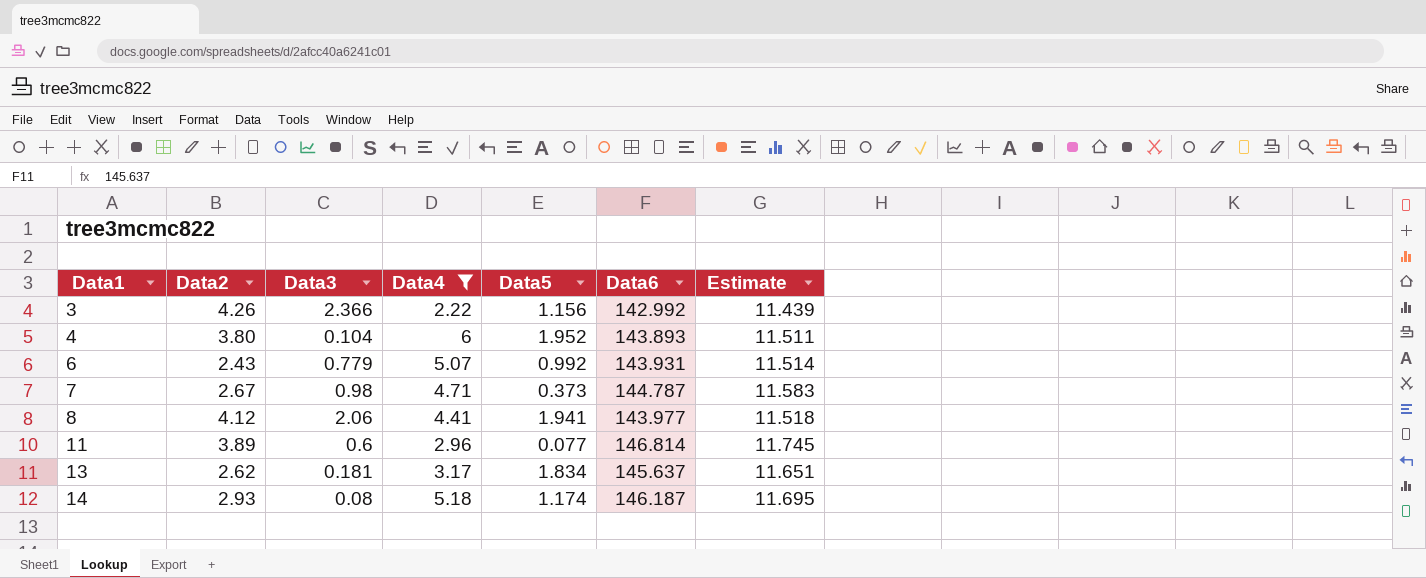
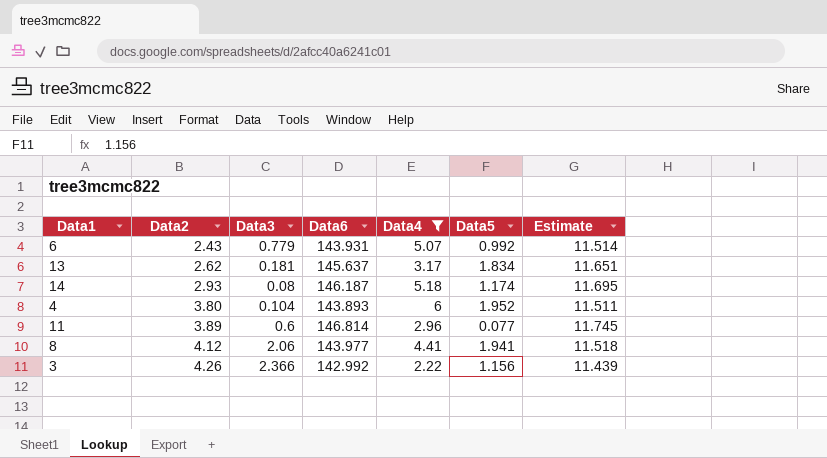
row order: Data1 ascending -> Data2 ascending
column Data6 | position: 6 -> 4
row 7: 2.67 | 0.98 | 4.71 | 0.373 | 144.787 | 11.583 -> none

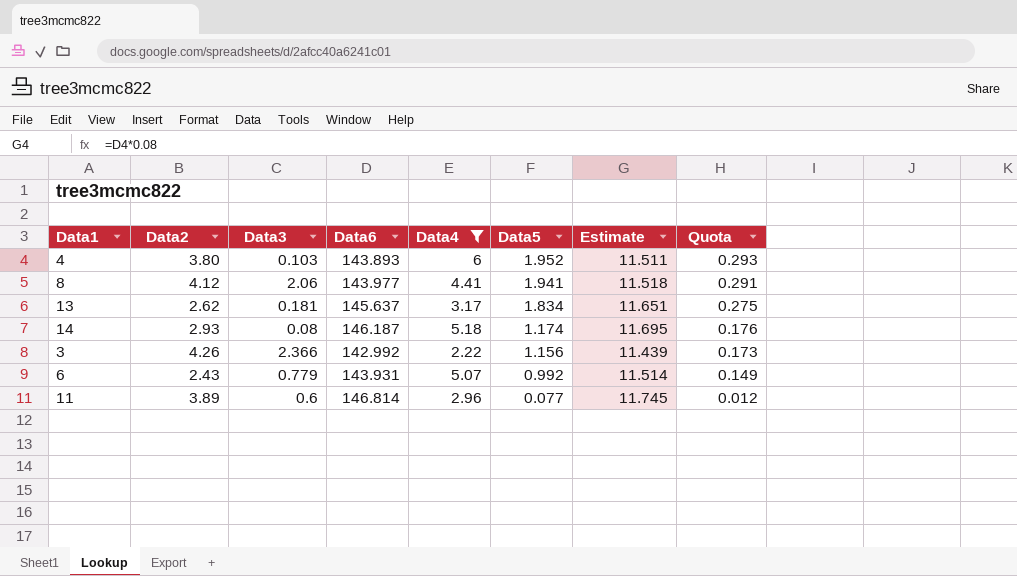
row order: Data2 ascending -> Data5 descending
column Quota | formula: none -> [Data5] * 0.15
4 | Data3: 0.104 -> 0.103

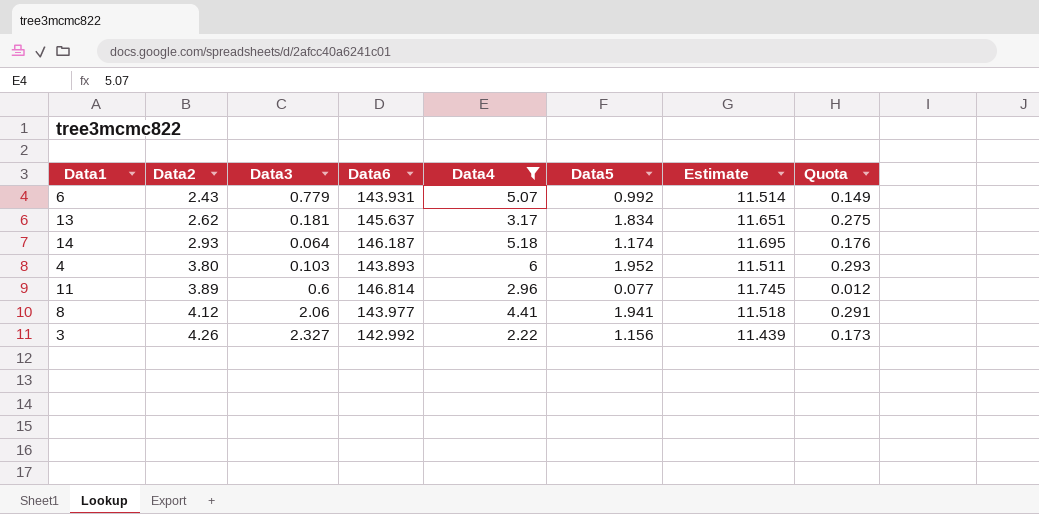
row order: Data5 descending -> Data2 ascending
14 | Data3: 0.08 -> 0.064
3 | Data3: 2.366 -> 2.327

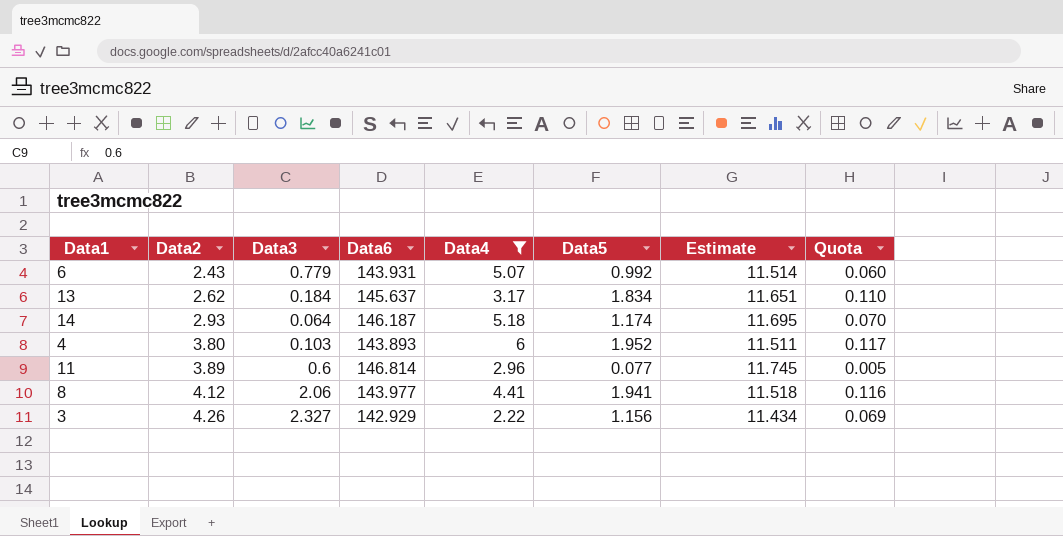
column Quota | formula: [Data5] * 0.15 -> [Data5] * 0.06
13 | Data3: 0.181 -> 0.184
3 | Data6: 142.992 -> 142.929
3 | Estimate: 11.439 -> 11.434

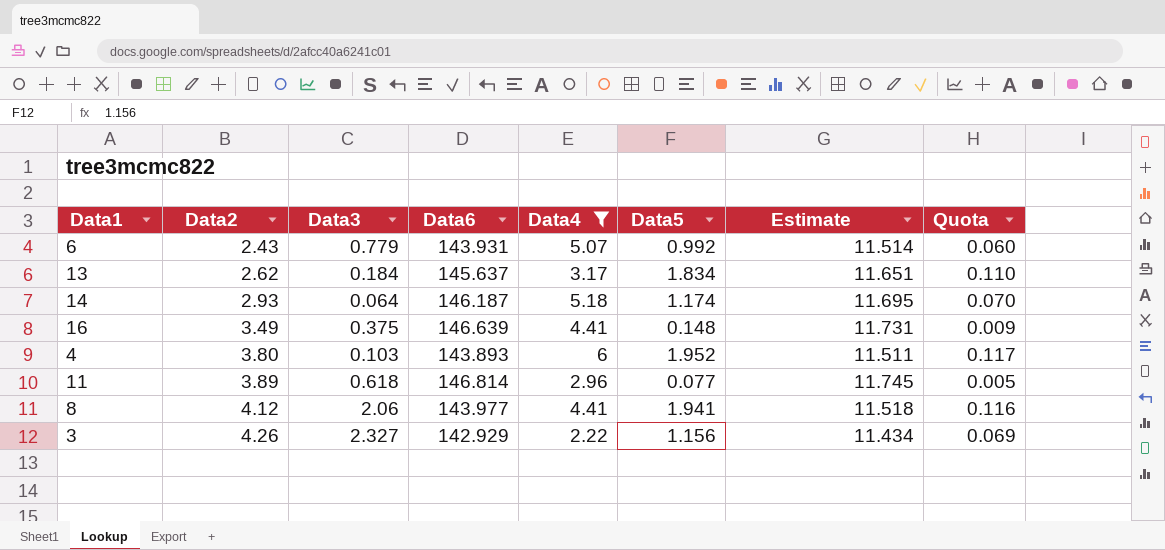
row 16: none -> 3.49 | 0.375 | 146.639 | 4.41 | 0.148 | 11.731 | 0.009
11 | Data3: 0.6 -> 0.618

